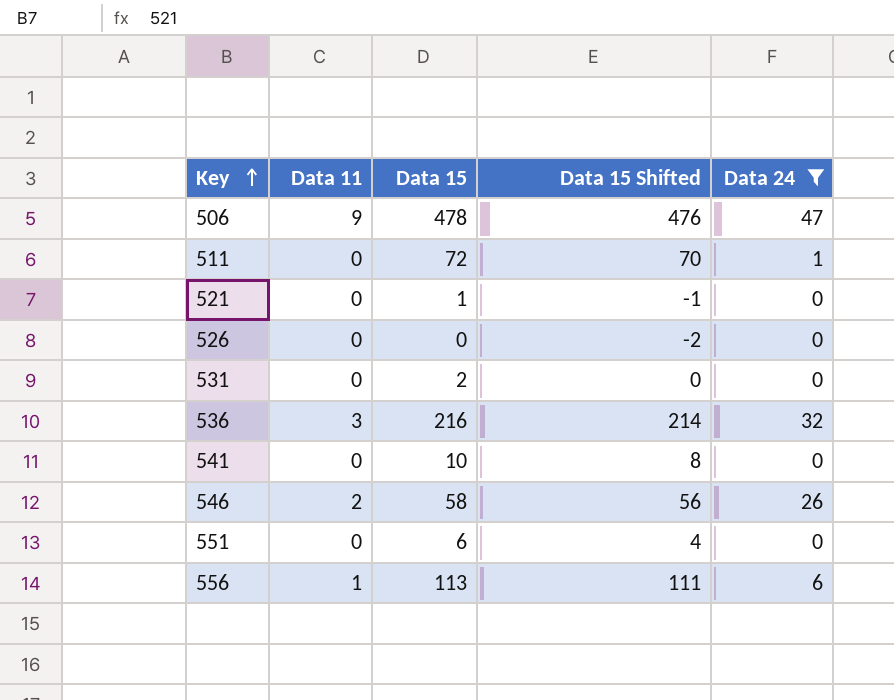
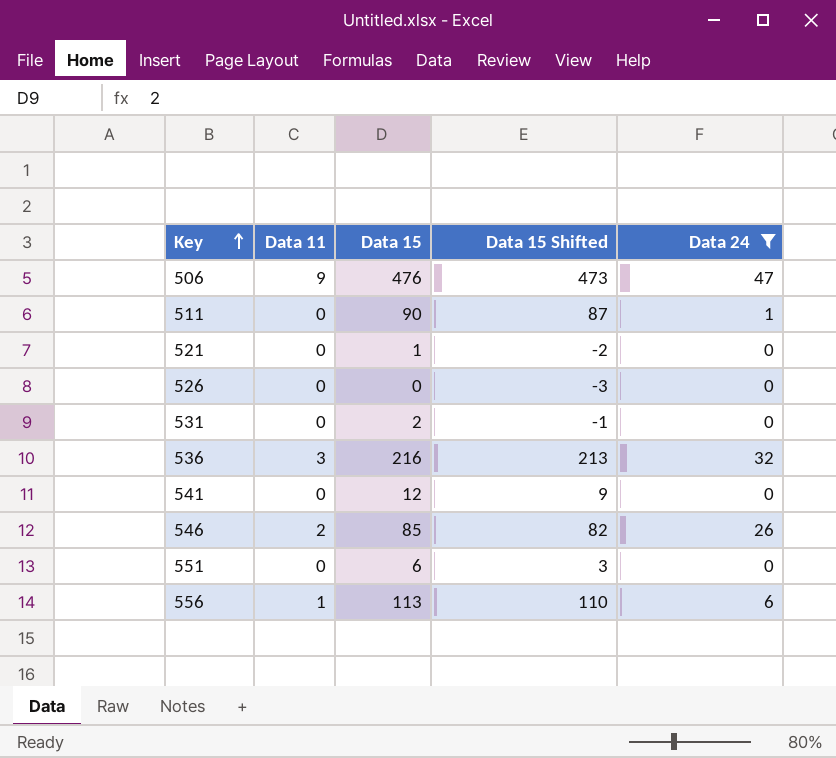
column Data 15 Shifted | formula: [Data 15] - 2 -> [Data 15] - 3
506 | Data 15: 478 -> 476
511 | Data 15: 72 -> 90
541 | Data 15: 10 -> 12
546 | Data 15: 58 -> 85

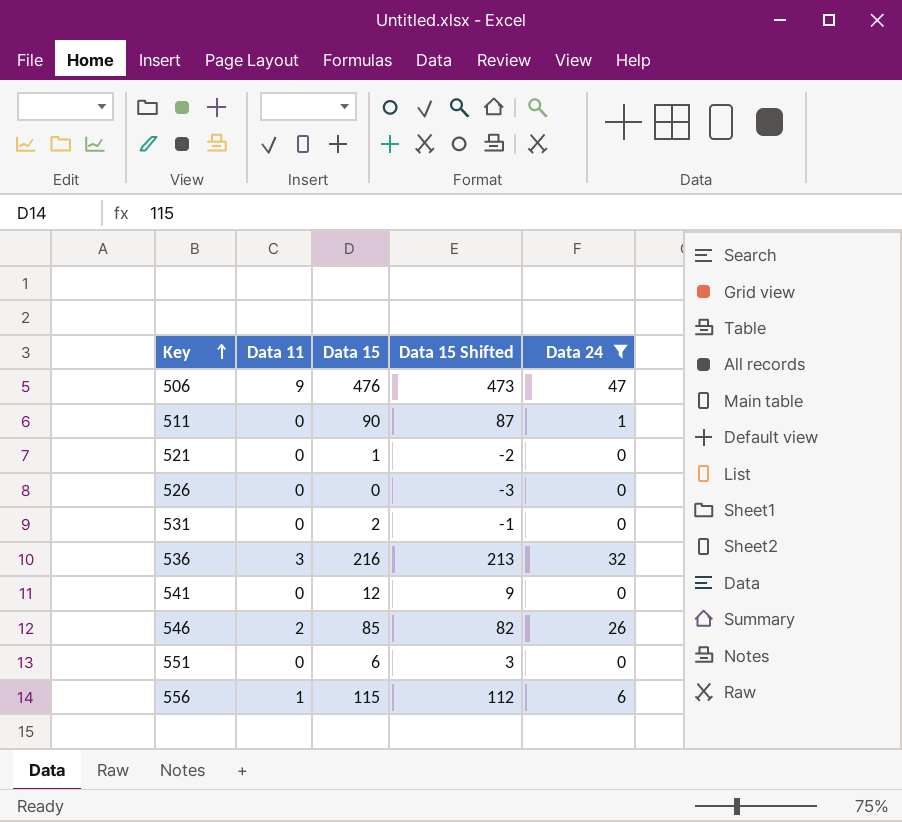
556 | Data 15: 113 -> 115
556 | Data 15 Shifted: 110 -> 112

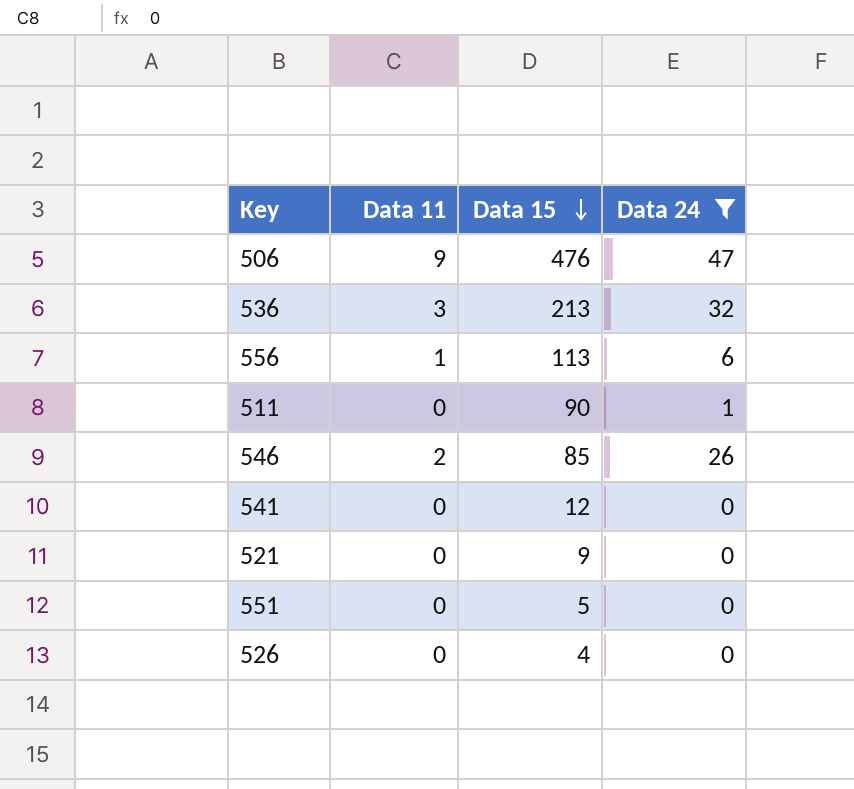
row order: Key ascending -> Data 15 descending
column Data 15 Shifted | formula: [Data 15] - 3 -> none
row 531: 0 | 2 | -1 | 0 -> none
536 | Data 15: 216 -> 213
556 | Data 15: 115 -> 113
521 | Data 15: 1 -> 9
551 | Data 15: 6 -> 5
526 | Data 15: 0 -> 4

